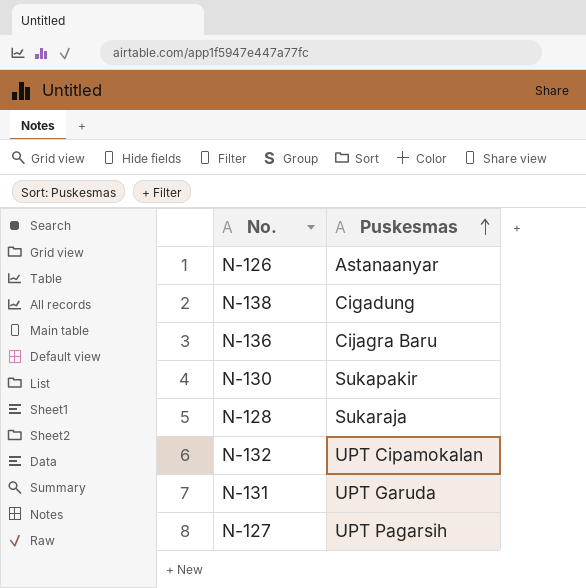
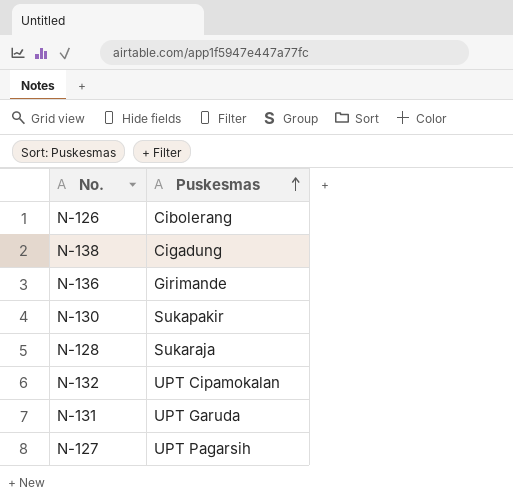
N-126 | Puskesmas: Astanaanyar -> Cibolerang
N-136 | Puskesmas: Cijagra Baru -> Girimande

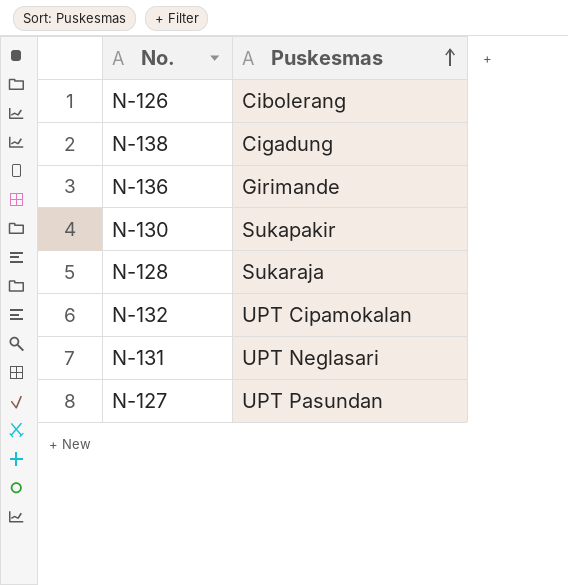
N-131 | Puskesmas: UPT Garuda -> UPT Neglasari
N-127 | Puskesmas: UPT Pagarsih -> UPT Pasundan

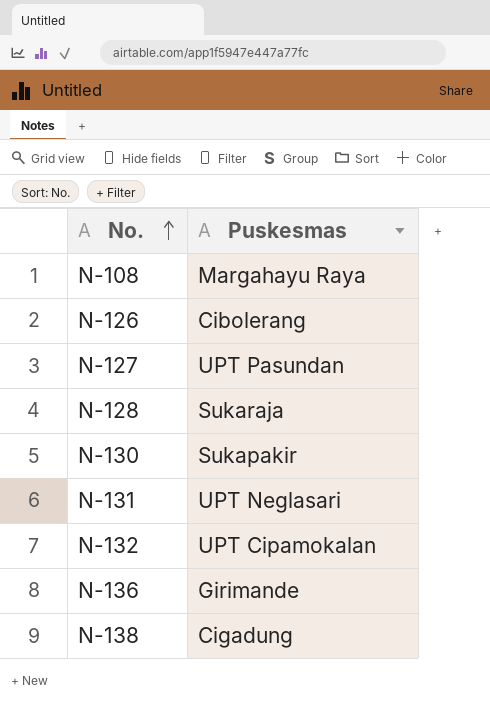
row order: Puskesmas ascending -> No. ascending
row N-108: none -> Margahayu Raya

